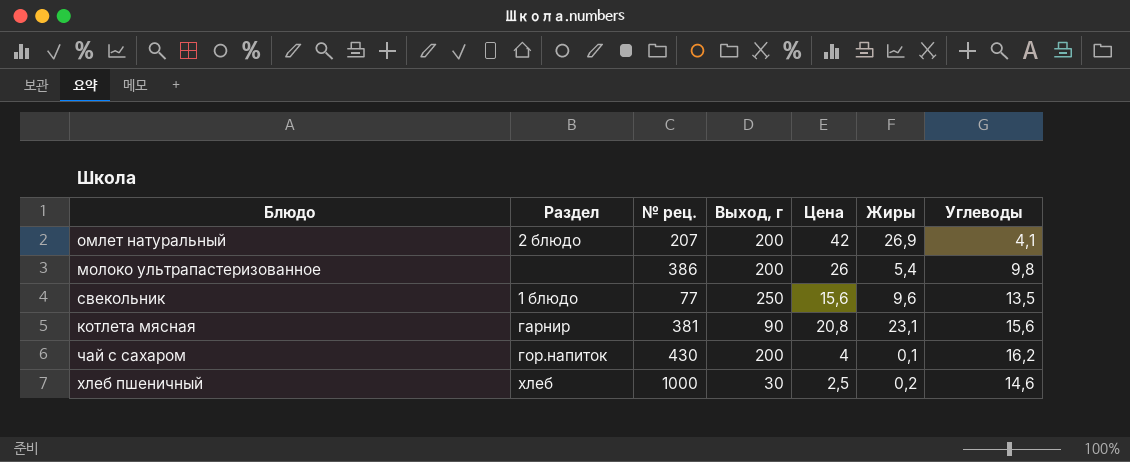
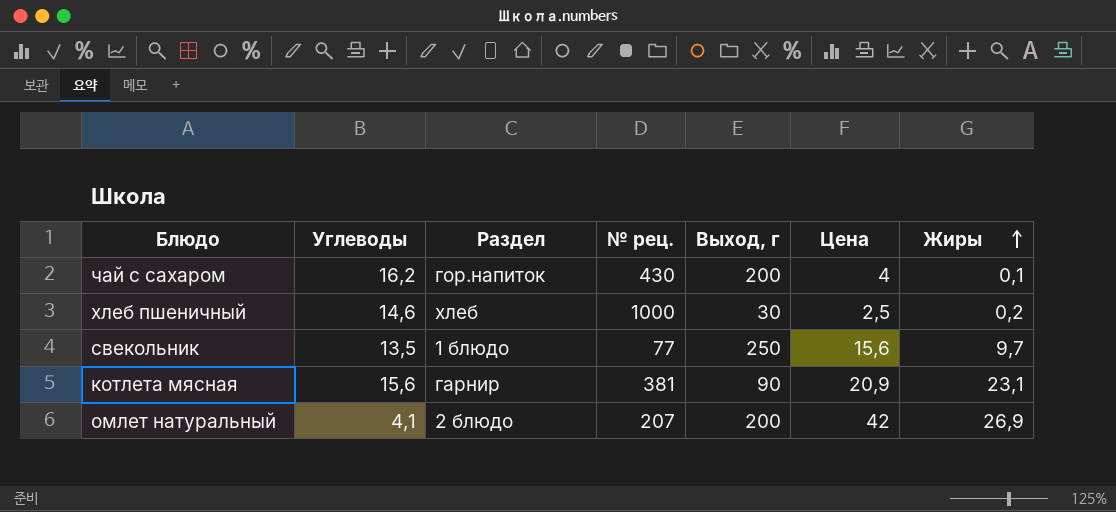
row order: none -> Жиры ascending
column Углеводы | position: 7 -> 2
row молоко ультрапастеризованное: none | 386 | 200 | 26 | 5,4 | 9,8 -> none
свекольник | Жиры: 9,6 -> 9,7
котлета мясная | Цена: 20,8 -> 20,9

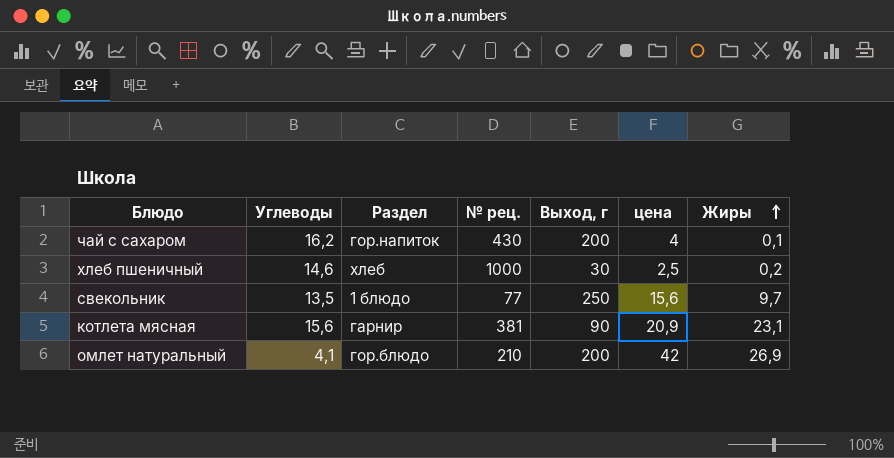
column name: Цена -> цена
омлет натуральный | Раздел: 2 блюдо -> гор.блюдо
омлет натуральный | № рец.: 207 -> 210

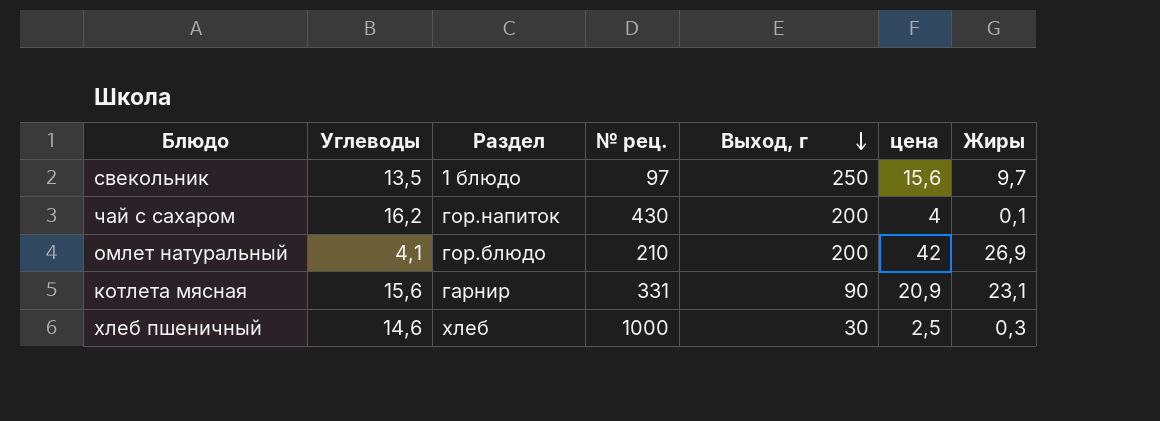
row order: Жиры ascending -> Выход, г descending
свекольник | № рец.: 77 -> 97
котлета мясная | № рец.: 381 -> 331
хлеб пшеничный | Жиры: 0,2 -> 0,3

